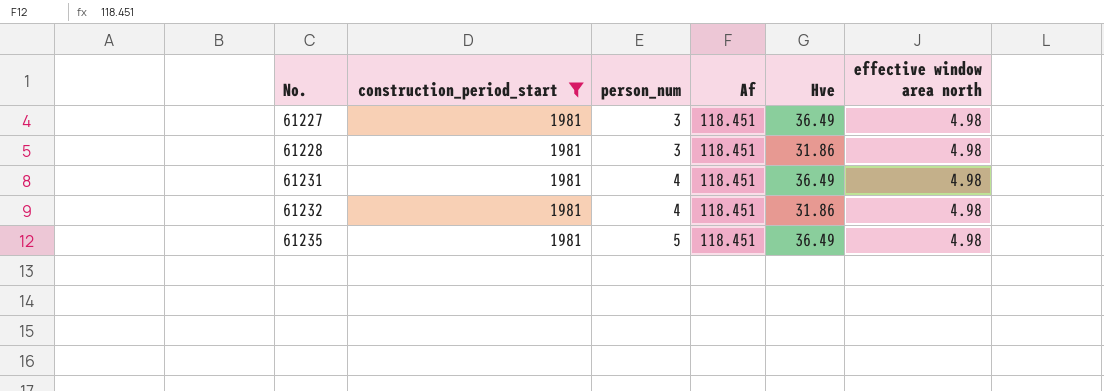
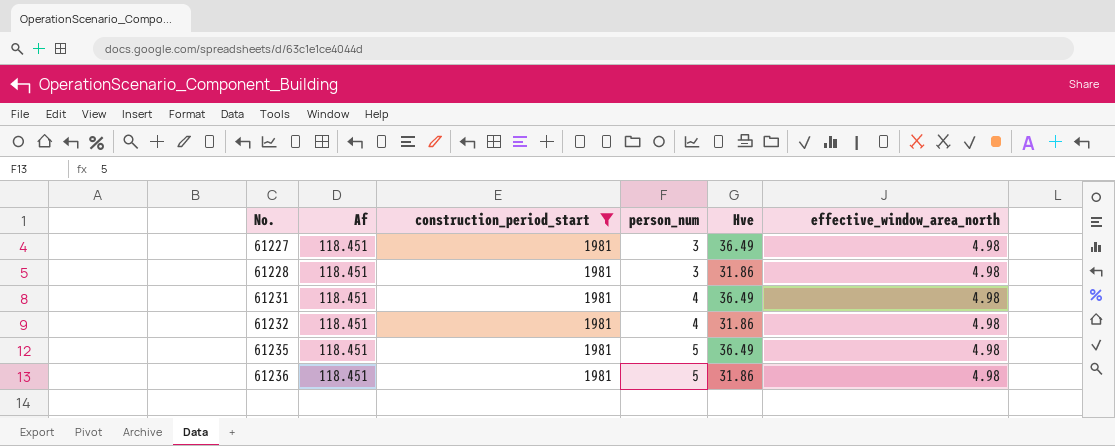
column Af | position: 4 -> 2
column name: effective window area north -> effective_window_area_north
row 61236: none -> 118.451 | 1981 | 5 | 31.86 | 4.98

